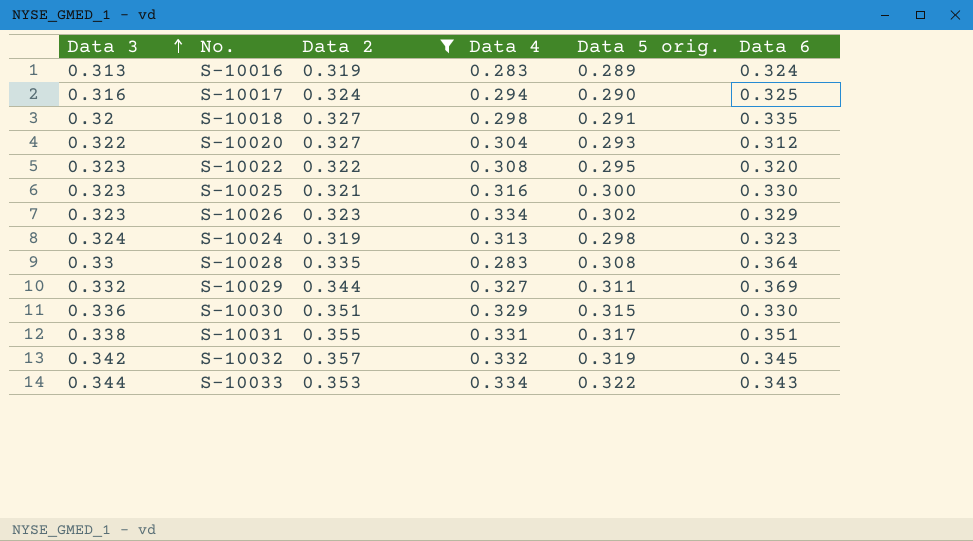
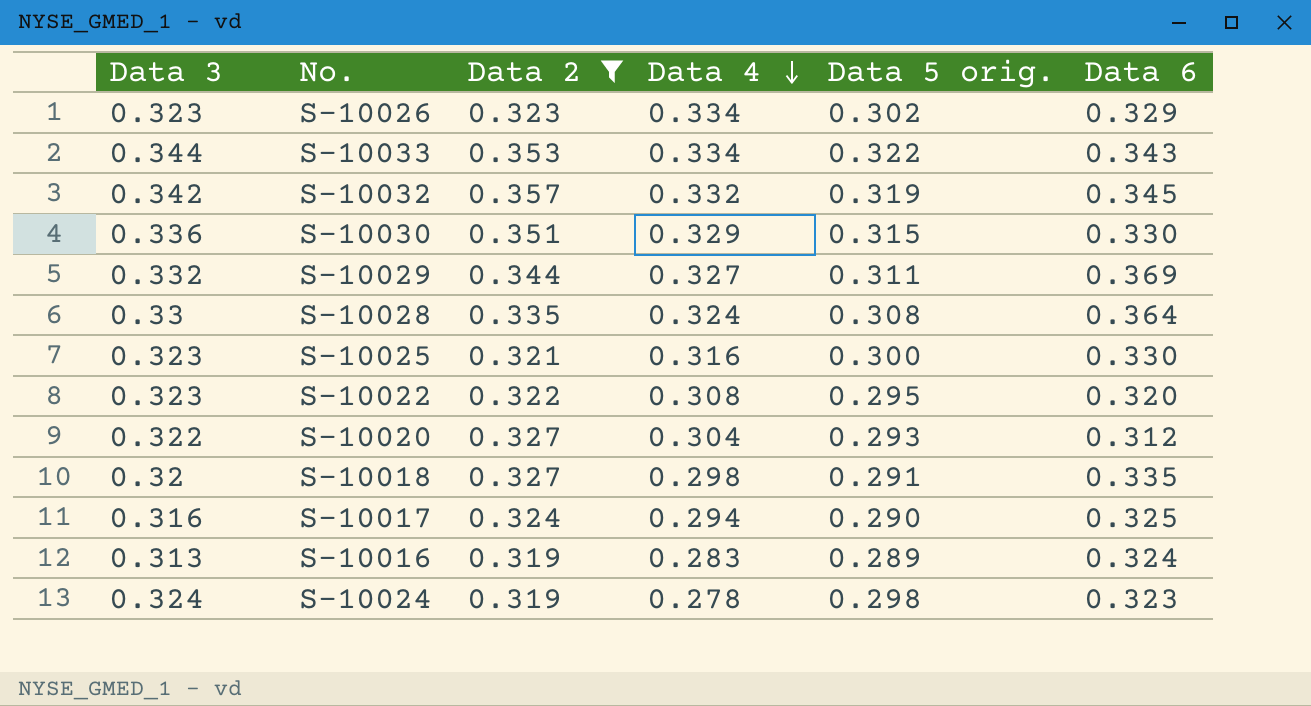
row order: Data 3 ascending -> Data 4 descending
row S-10031: 0.338 | 0.355 | 0.331 | 0.317 | 0.351 -> none
S-10028 | Data 4: 0.283 -> 0.324
S-10024 | Data 4: 0.313 -> 0.278

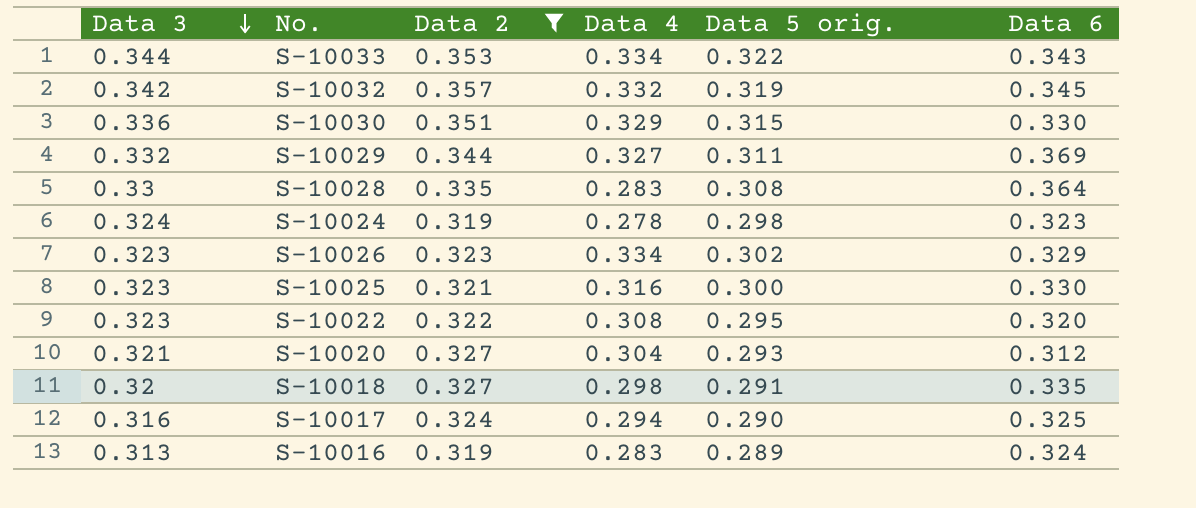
row order: Data 4 descending -> Data 3 descending
S-10028 | Data 4: 0.324 -> 0.283
S-10020 | Data 3: 0.322 -> 0.321

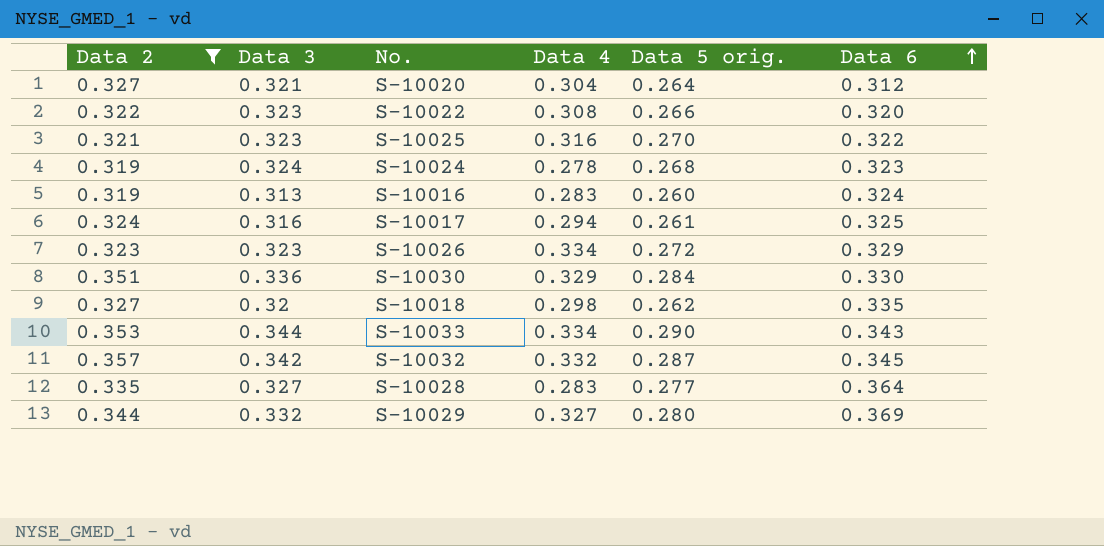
row order: Data 3 descending -> Data 6 ascending
column Data 2 | position: 3 -> 1
S-10020 | Data 5 orig.: 0.293 -> 0.264
S-10022 | Data 5 orig.: 0.295 -> 0.266
S-10025 | Data 5 orig.: 0.300 -> 0.270
S-10025 | Data 6: 0.330 -> 0.322
S-10024 | Data 5 orig.: 0.298 -> 0.268
S-10016 | Data 5 orig.: 0.289 -> 0.260
S-10017 | Data 5 orig.: 0.290 -> 0.261
S-10026 | Data 5 orig.: 0.302 -> 0.272
S-10030 | Data 5 orig.: 0.315 -> 0.284
S-10018 | Data 5 orig.: 0.291 -> 0.262
S-10033 | Data 5 orig.: 0.322 -> 0.290
S-10032 | Data 5 orig.: 0.319 -> 0.287
S-10028 | Data 3: 0.33 -> 0.327
S-10028 | Data 5 orig.: 0.308 -> 0.277
S-10029 | Data 5 orig.: 0.311 -> 0.280

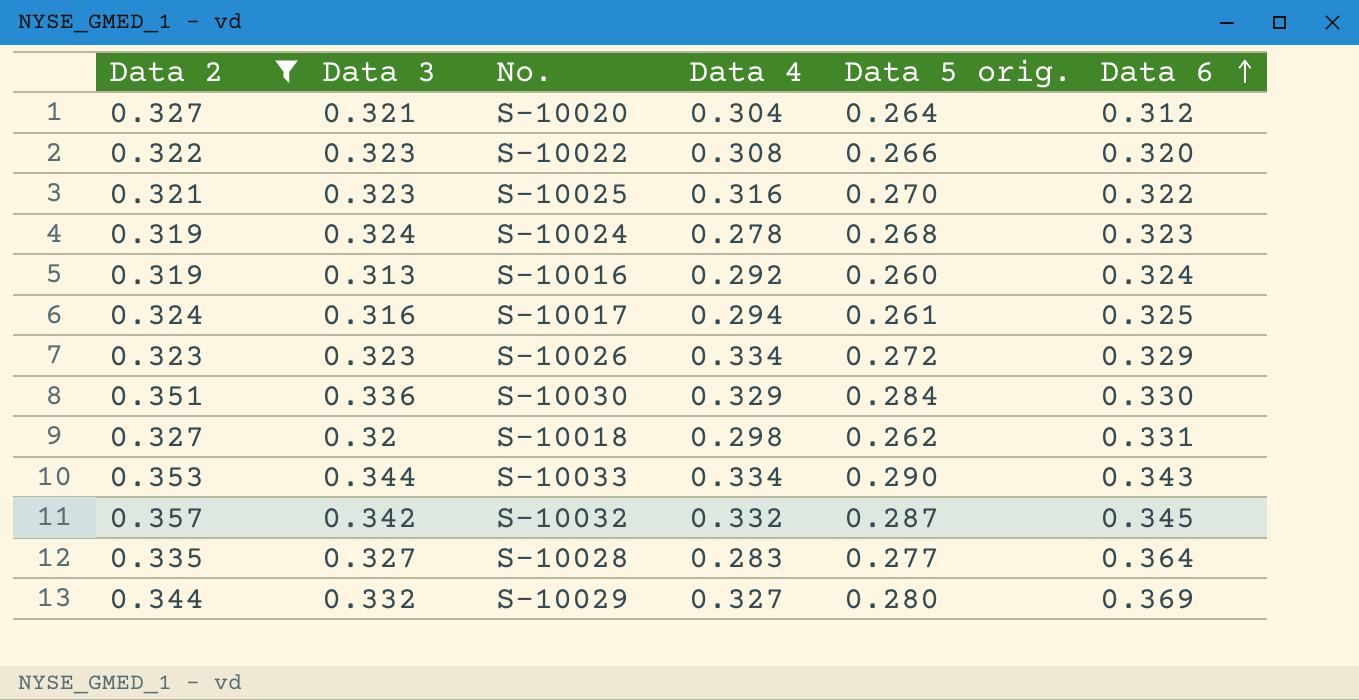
S-10016 | Data 4: 0.283 -> 0.292
S-10018 | Data 6: 0.335 -> 0.331

